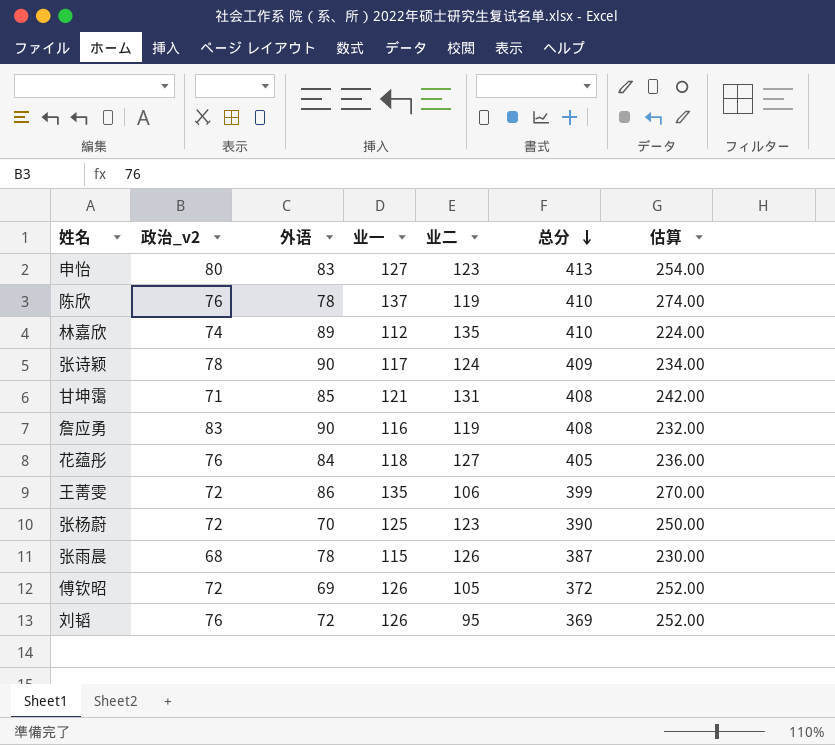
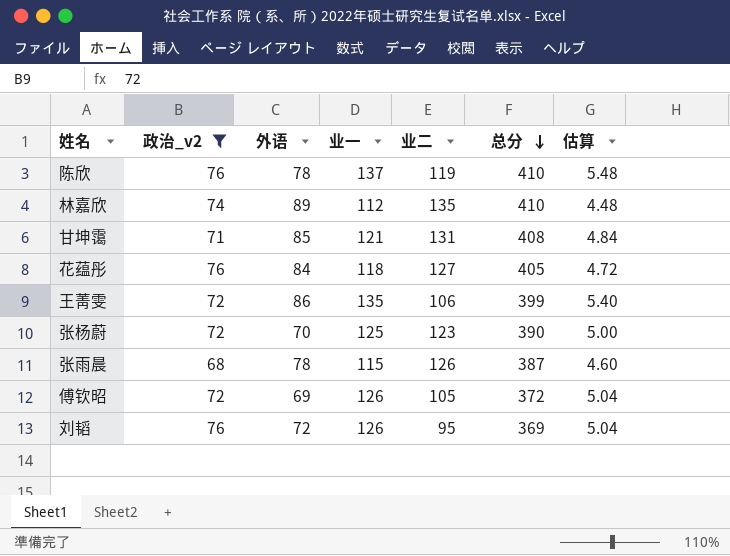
filter: none -> 政治_v2 <= 76
column 估算 | formula: [业一] * 2 -> [业一] * 0.04

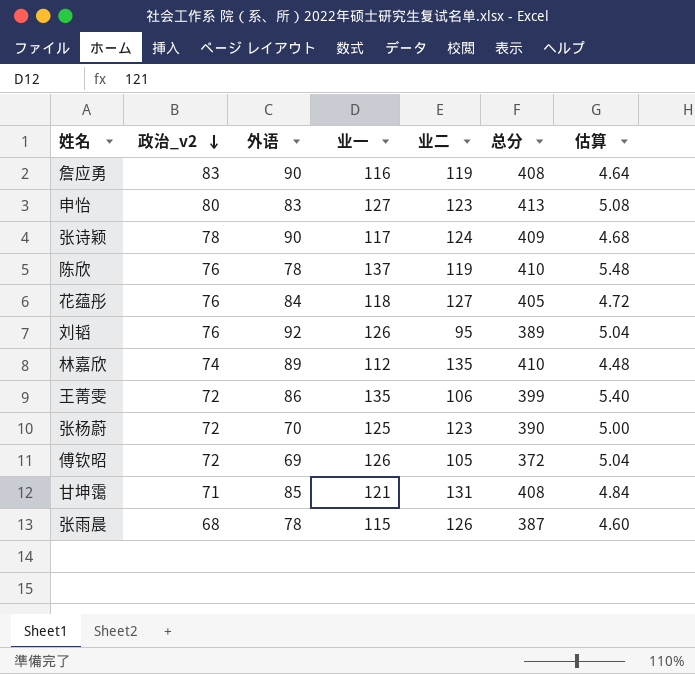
filter: 政治_v2 <= 76 -> none
row order: 总分 descending -> 政治_v2 descending
刘韬 | 外语: 72 -> 92
刘韬 | 总分: 369 -> 389

